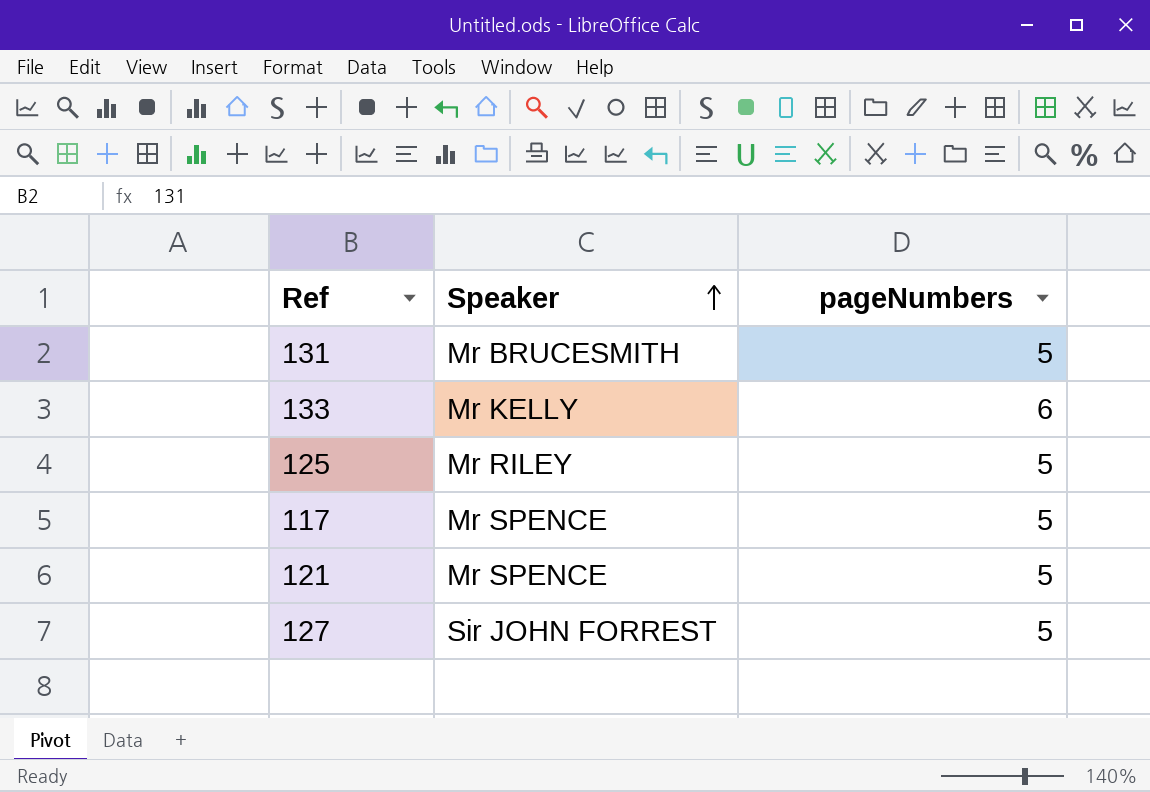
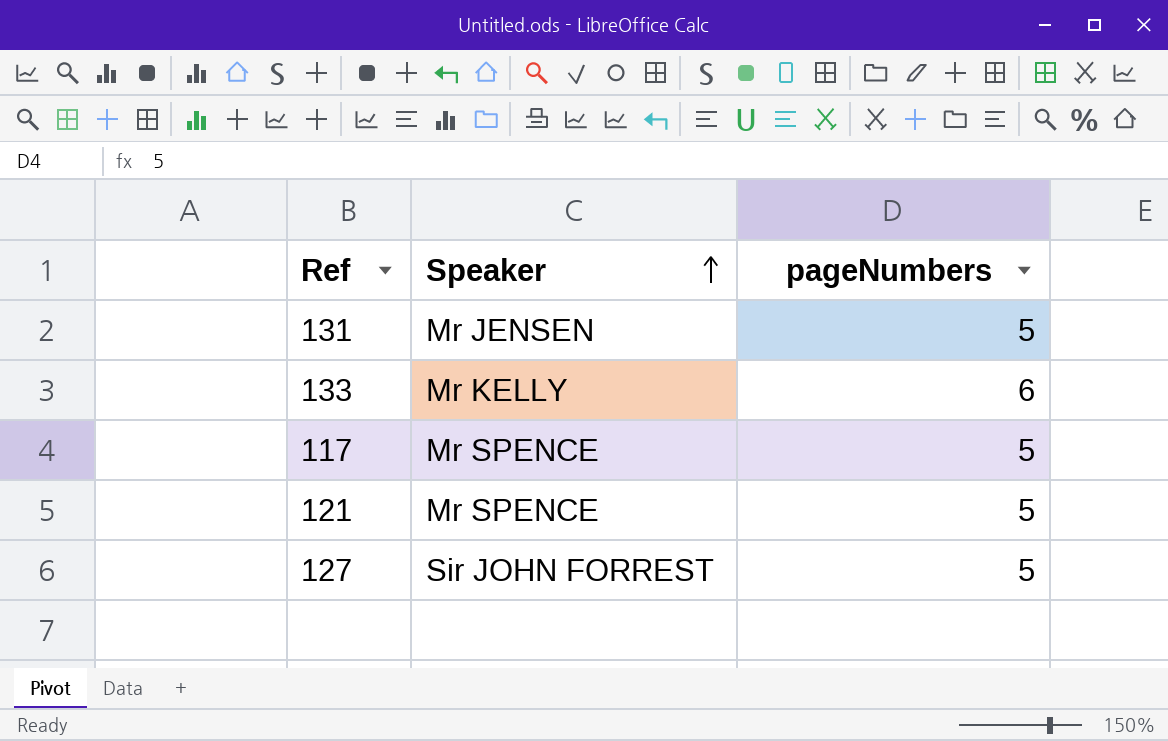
row 125: Mr RILEY | 5 -> none
131 | Speaker: Mr BRUCESMITH -> Mr JENSEN

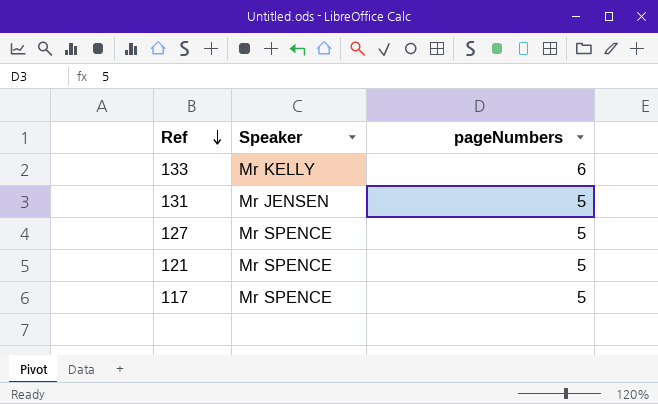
row order: Speaker ascending -> Ref descending
127 | Speaker: Sir JOHN FORREST -> Mr SPENCE

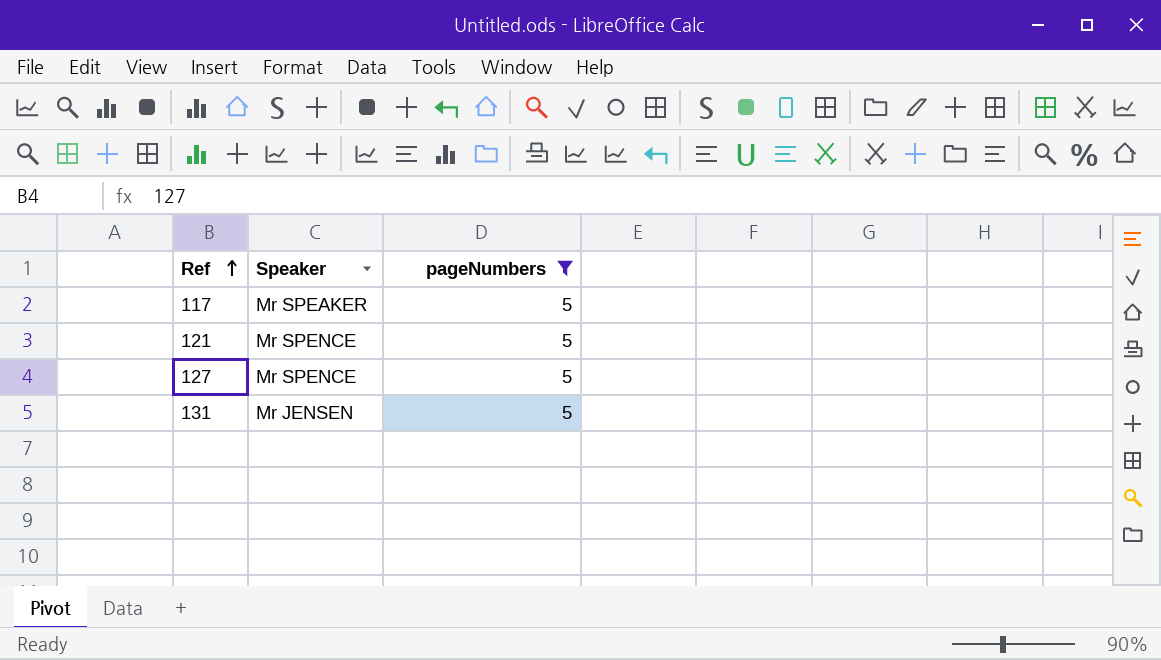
filter: none -> pageNumbers = 5
row order: Ref descending -> Ref ascending
117 | Speaker: Mr SPENCE -> Mr SPEAKER

